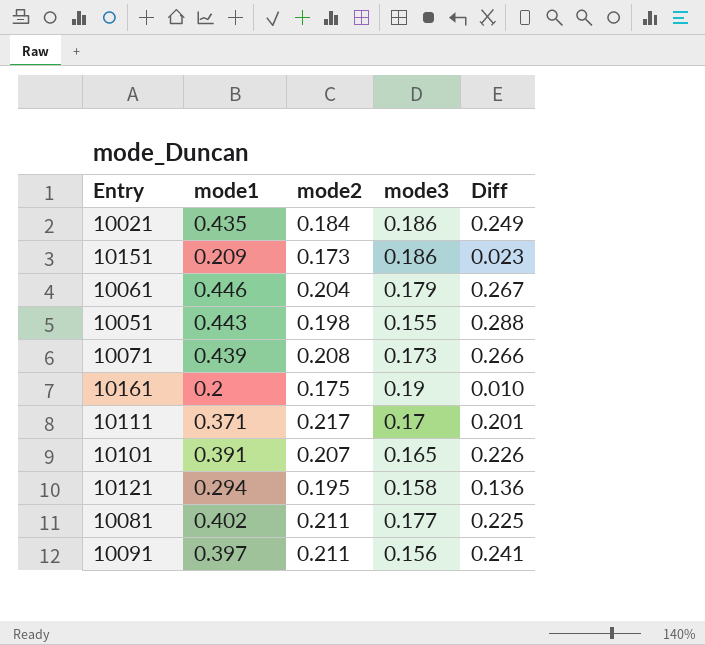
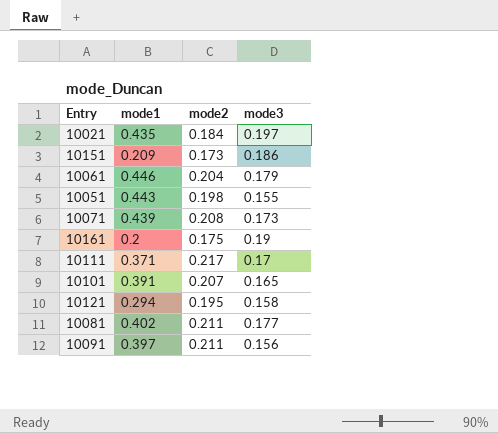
column Diff | formula: [mode1] - [mode3] -> none
10021 | mode3: 0.186 -> 0.197

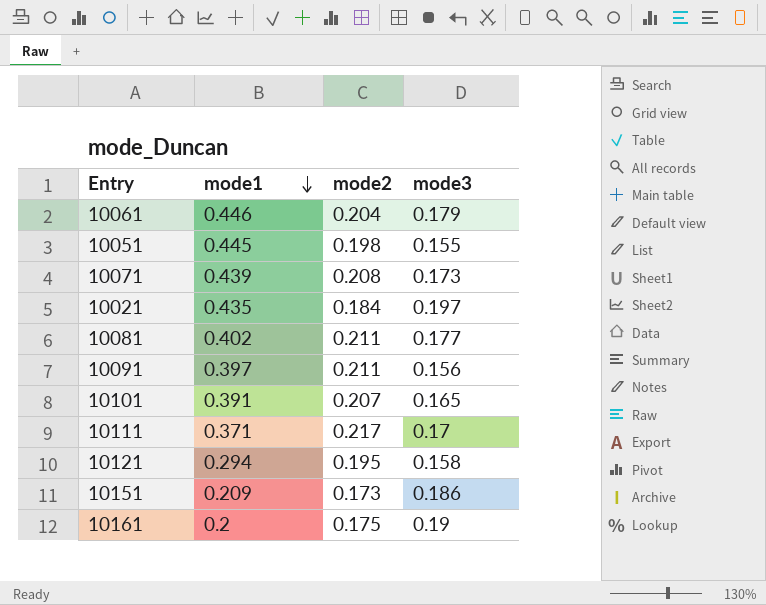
row order: none -> mode1 descending
10051 | mode1: 0.443 -> 0.445

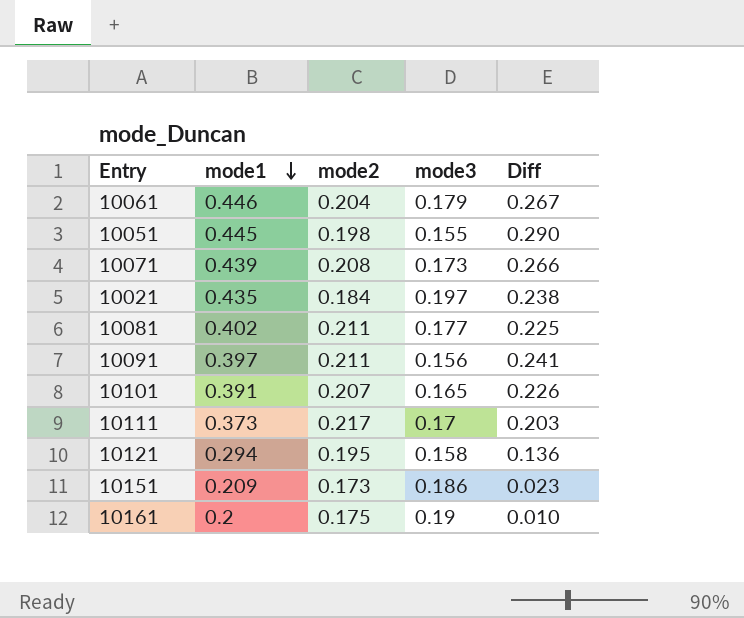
column Diff | formula: none -> [mode1] - [mode3]
10111 | mode1: 0.371 -> 0.373

